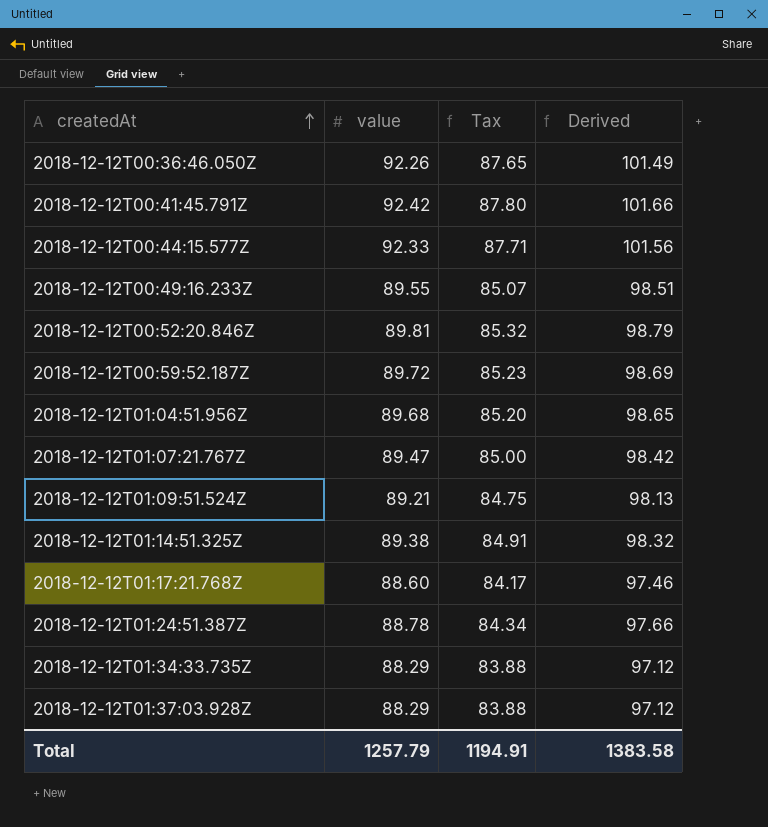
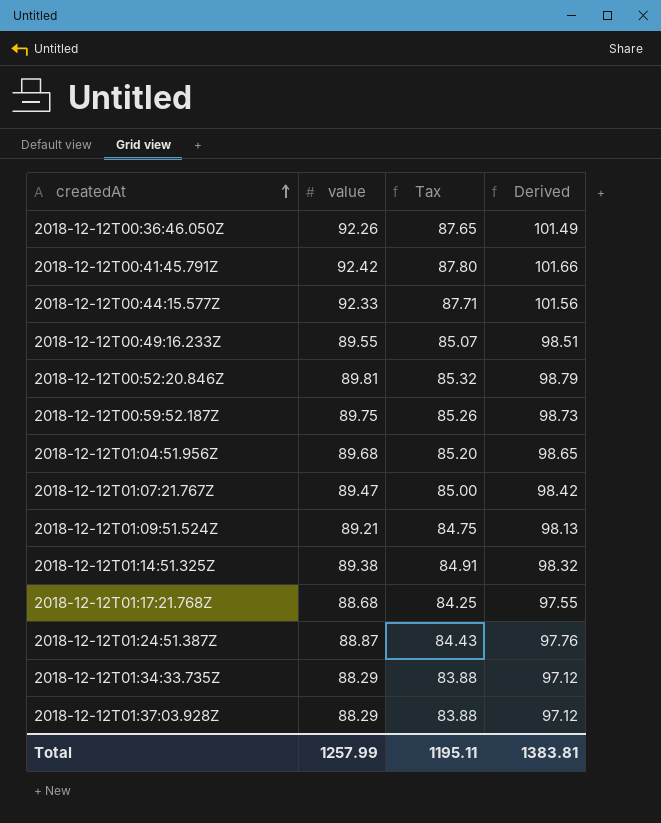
2018-12-12T00:59:52.187Z | value: 89.72 -> 89.75
2018-12-12T00:59:52.187Z | Tax: 85.23 -> 85.26
2018-12-12T00:59:52.187Z | Derived: 98.69 -> 98.73
2018-12-12T01:17:21.768Z | value: 88.60 -> 88.68
2018-12-12T01:17:21.768Z | Tax: 84.17 -> 84.25
2018-12-12T01:17:21.768Z | Derived: 97.46 -> 97.55
2018-12-12T01:24:51.387Z | value: 88.78 -> 88.87
2018-12-12T01:24:51.387Z | Tax: 84.34 -> 84.43
2018-12-12T01:24:51.387Z | Derived: 97.66 -> 97.76
Total | value: 1257.79 -> 1257.99
Total | Tax: 1194.91 -> 1195.11
Total | Derived: 1383.58 -> 1383.81

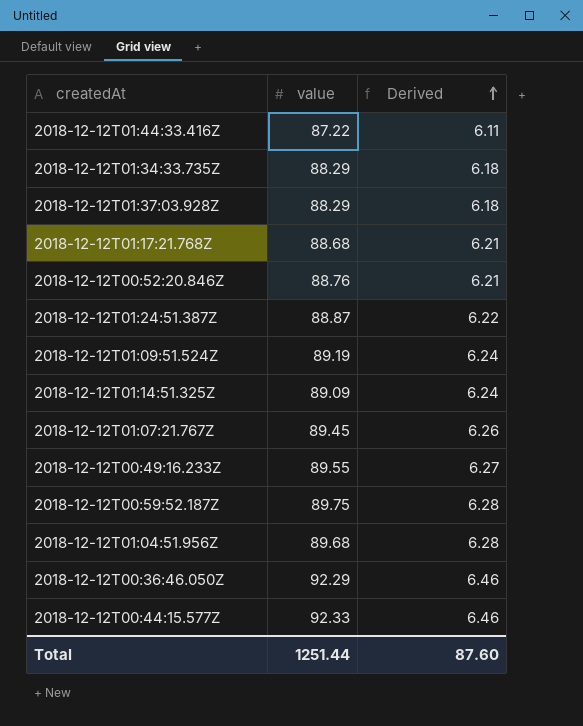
row order: createdAt ascending -> Derived ascending
column Tax | formula: [value] * 0.95 -> none
column Derived | formula: [value] * 1.1 -> [value] * 0.07
row 2018-12-12T00:41:45.791Z: 92.42 | 87.80 | 101.66 -> none
row 2018-12-12T01:44:33.416Z: none -> 87.22 | 6.11
2018-12-12T00:52:20.846Z | value: 89.81 -> 88.76
2018-12-12T01:09:51.524Z | value: 89.21 -> 89.19
2018-12-12T01:14:51.325Z | value: 89.38 -> 89.09
2018-12-12T01:07:21.767Z | value: 89.47 -> 89.45
2018-12-12T00:36:46.050Z | value: 92.26 -> 92.29
Total | value: 1257.99 -> 1251.44
Total | Derived: 1383.81 -> 87.60

